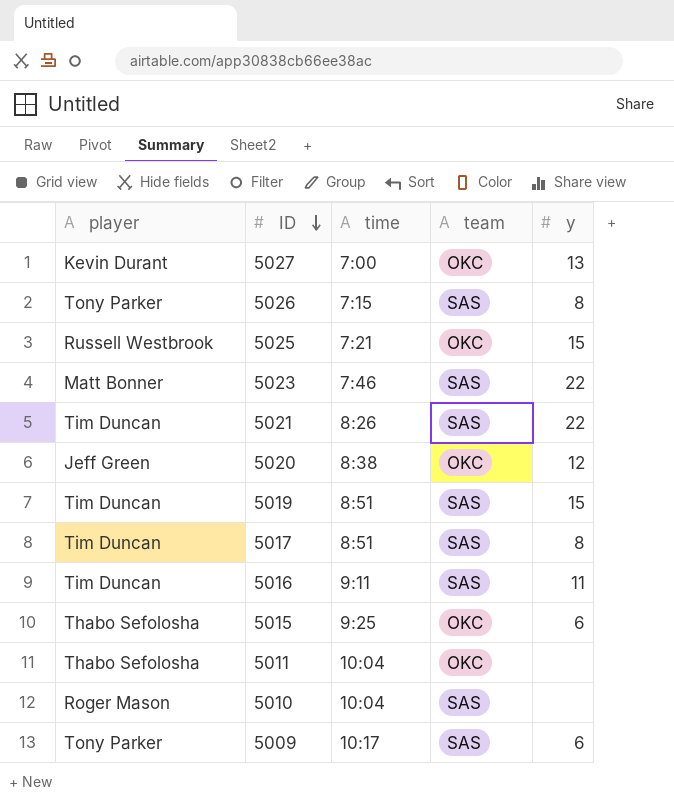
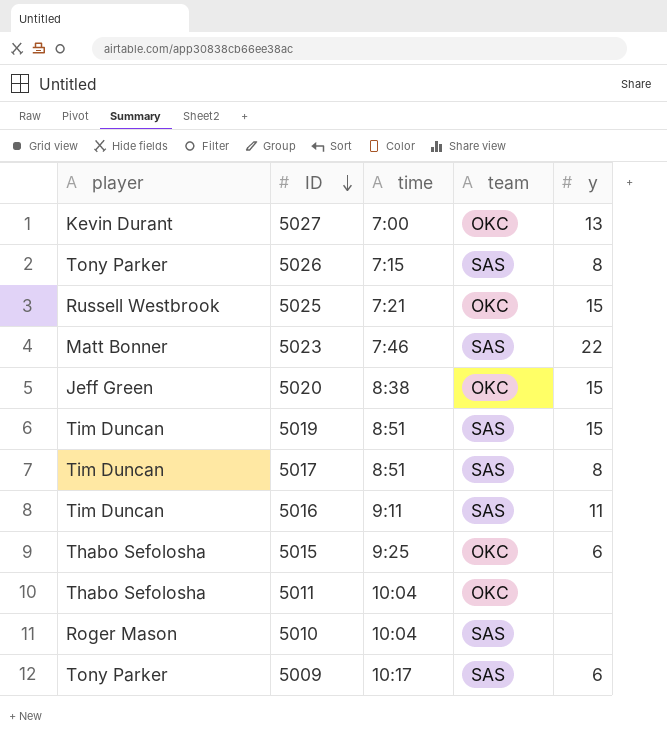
row 5021: Tim Duncan | 8:26 | SAS | 22 -> none
5020 | y: 12 -> 15

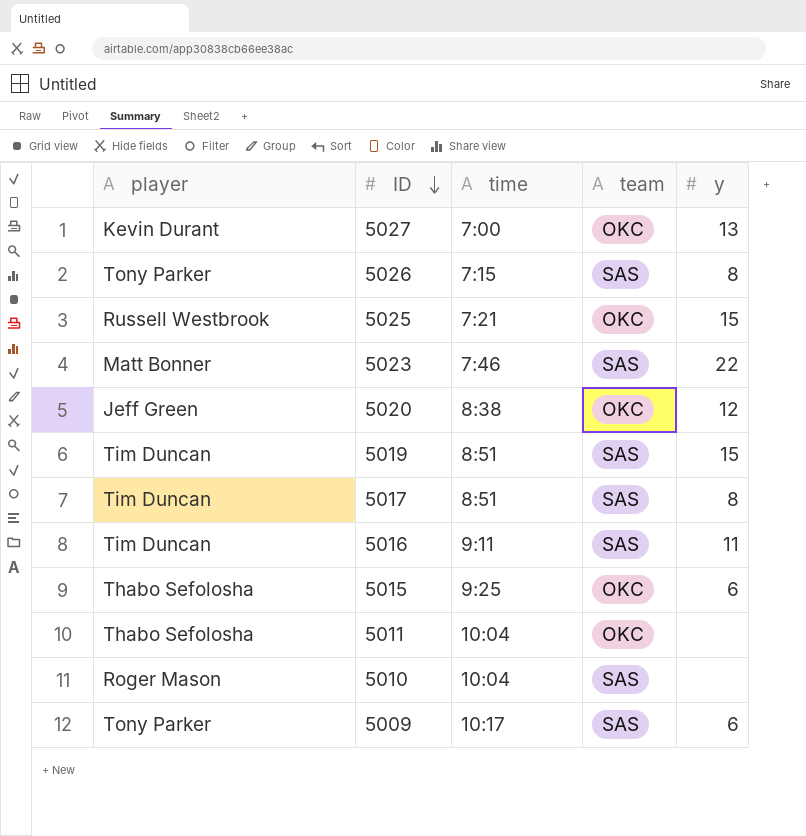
5020 | y: 15 -> 12

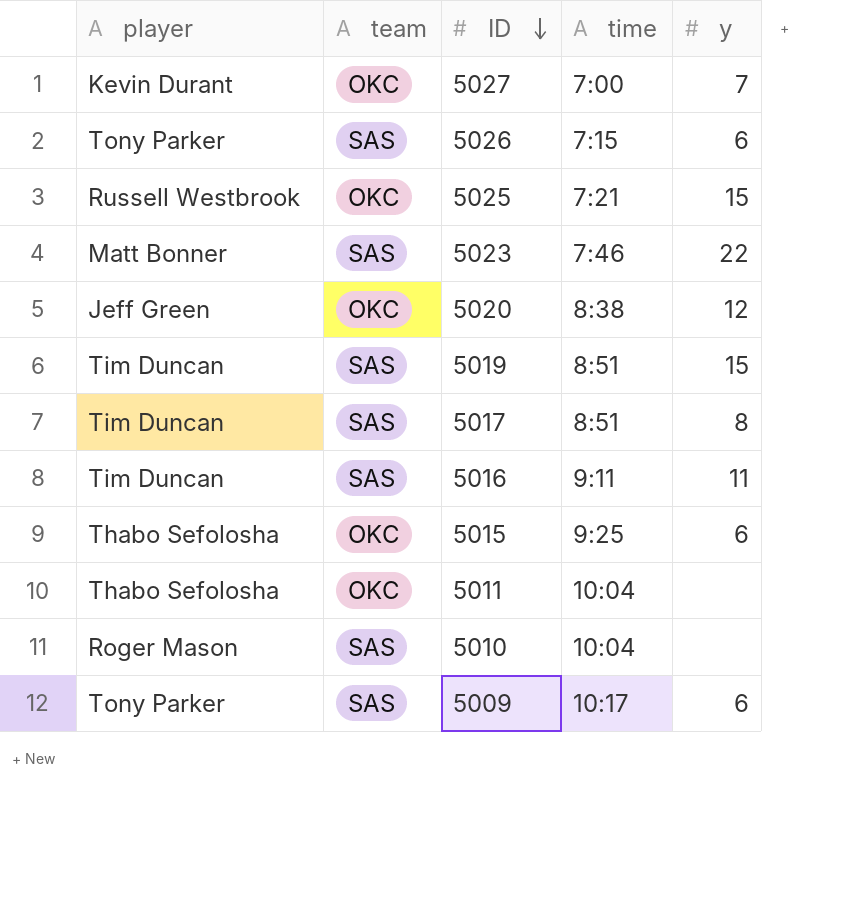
column team | position: 4 -> 2
5027 | y: 13 -> 7
5026 | y: 8 -> 6

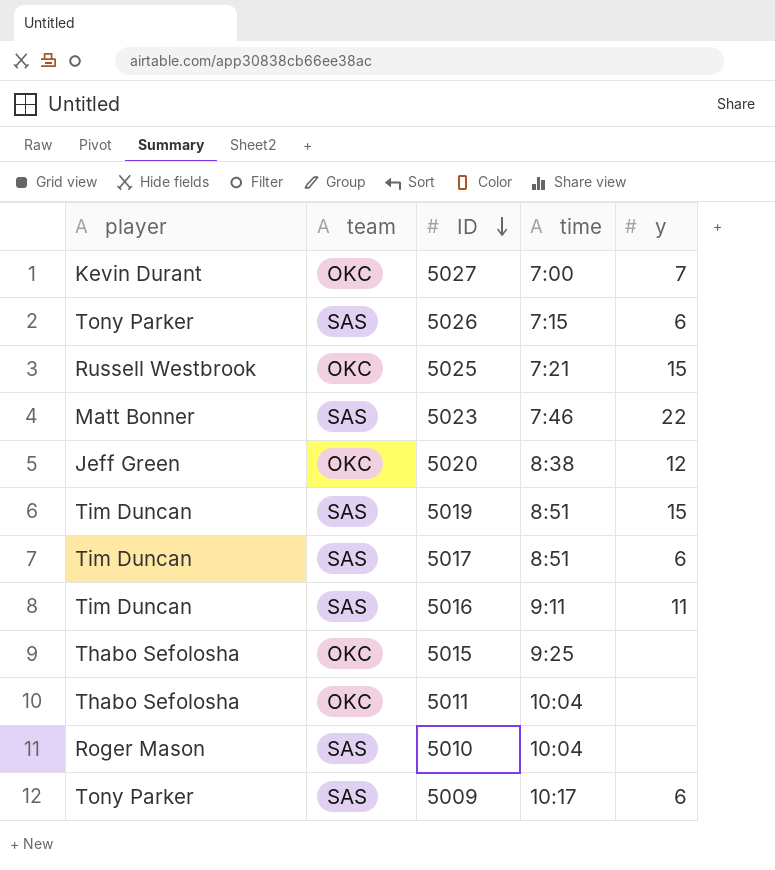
5017 | y: 8 -> 6
5015 | y: 6 -> none

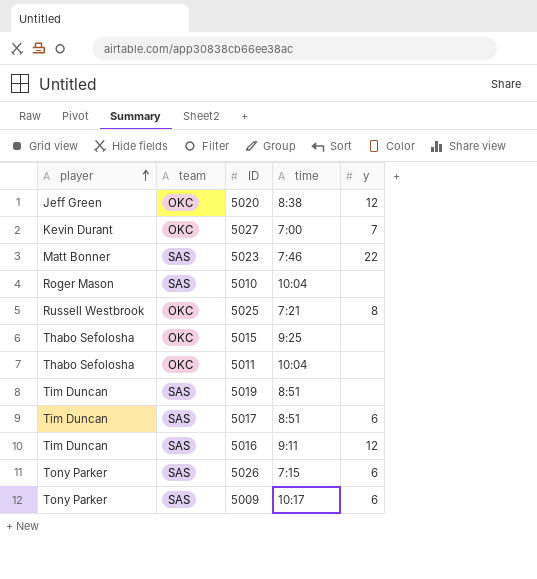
row order: ID descending -> player ascending
5025 | y: 15 -> 8
5019 | y: 15 -> none
5016 | y: 11 -> 12

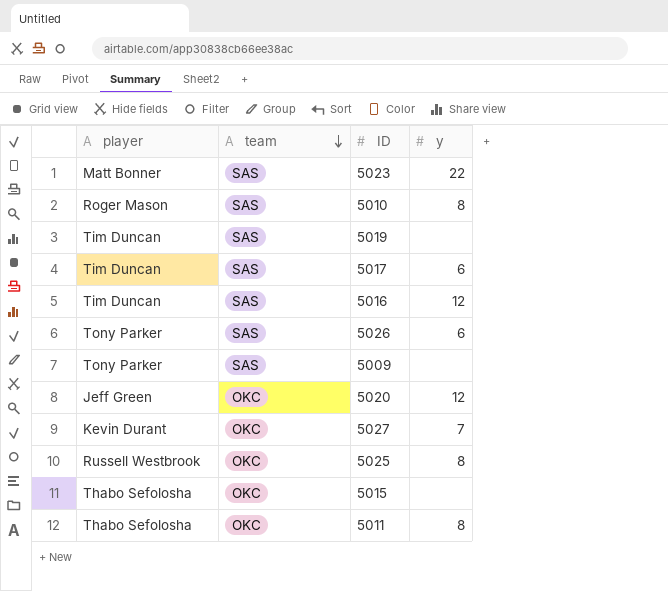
row order: player ascending -> team descending
column time | position: 4 -> none
5010 | y: none -> 8
5009 | y: 6 -> none
5011 | y: none -> 8

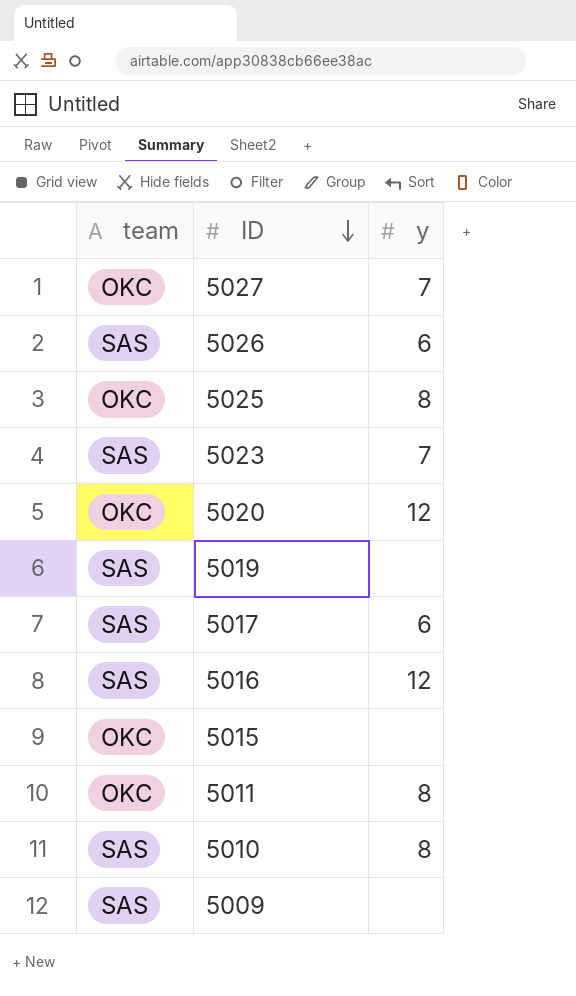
row order: team descending -> ID descending
column player | position: 1 -> none
5023 | y: 22 -> 7

